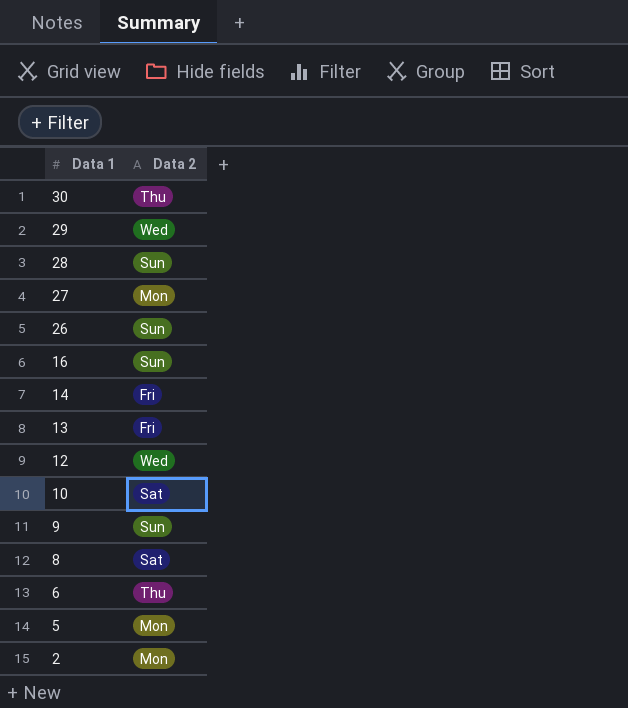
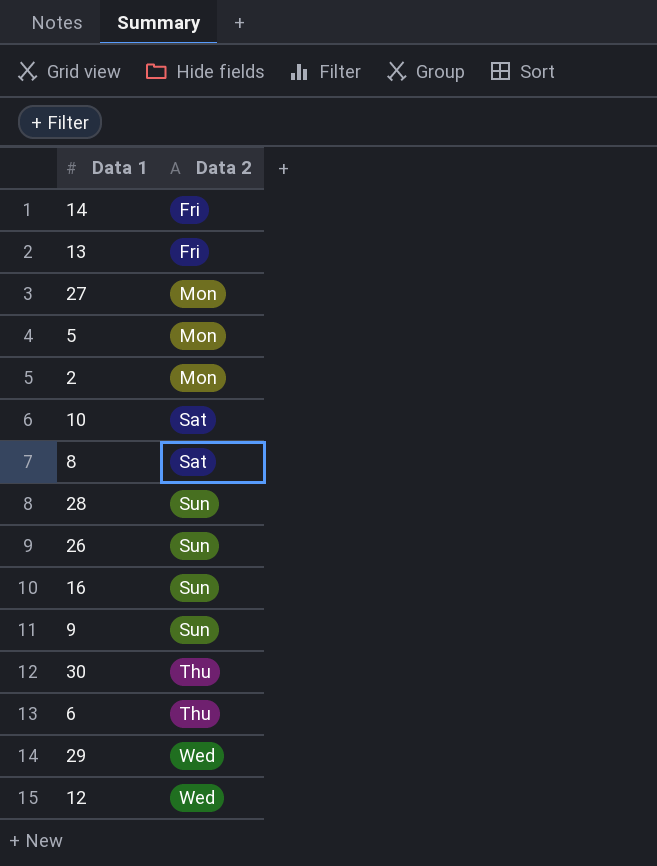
row order: Data 1 descending -> Data 2 ascending

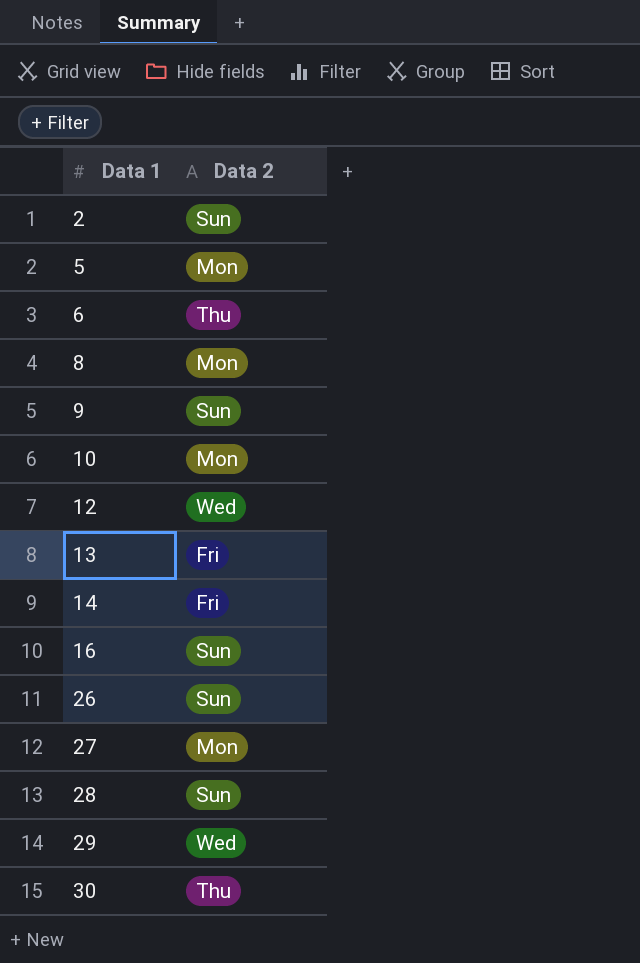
row order: Data 2 ascending -> Data 1 ascending
2 | Data 2: Mon -> Sun
8 | Data 2: Sat -> Mon
10 | Data 2: Sat -> Mon

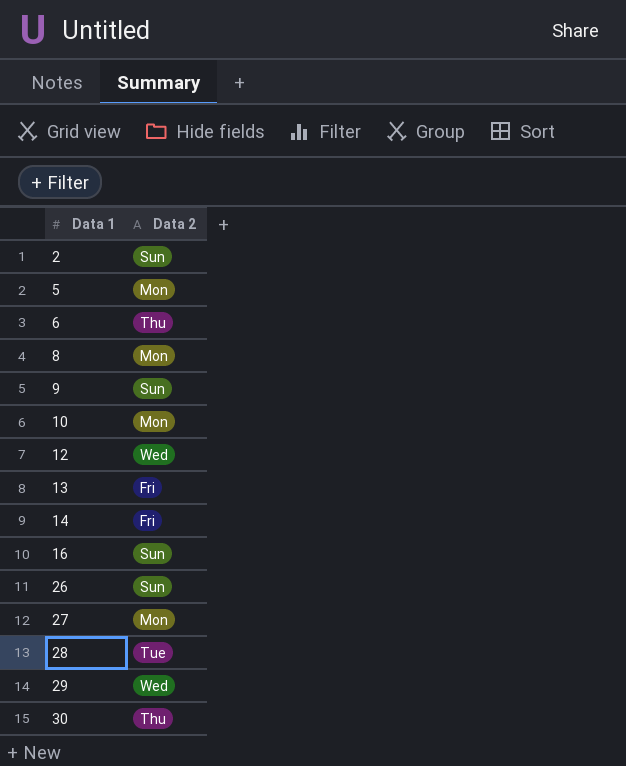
28 | Data 2: Sun -> Tue

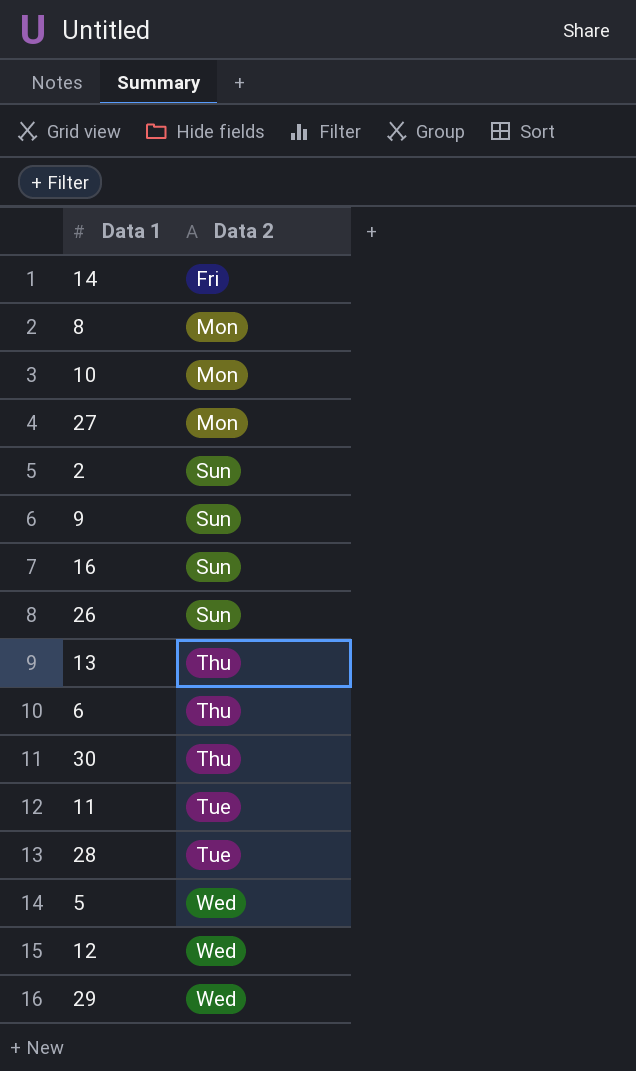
row order: Data 1 ascending -> Data 2 ascending
13 | Data 2: Fri -> Thu
row 11: none -> Tue
5 | Data 2: Mon -> Wed

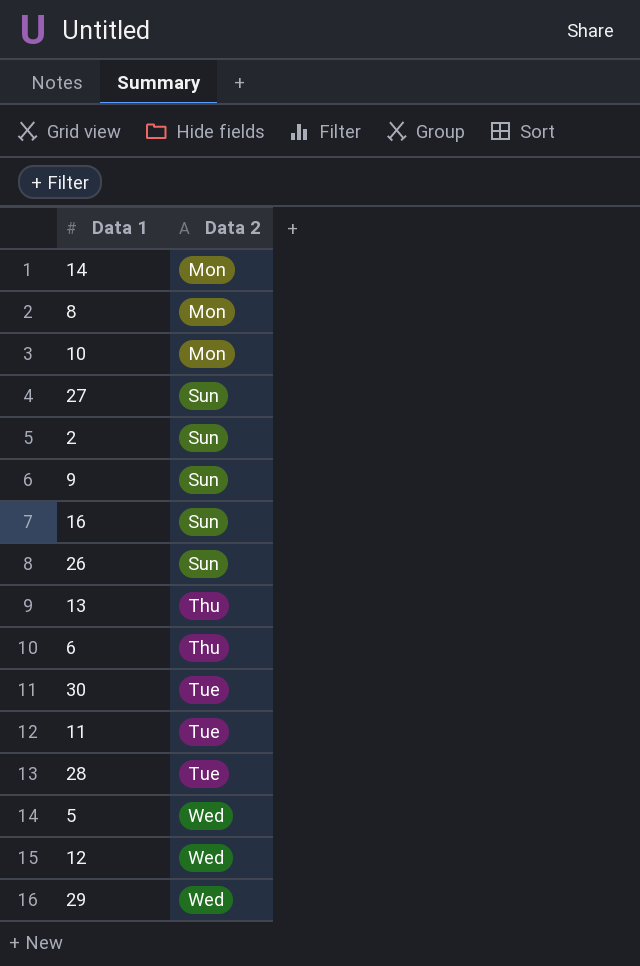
14 | Data 2: Fri -> Mon
27 | Data 2: Mon -> Sun
30 | Data 2: Thu -> Tue

